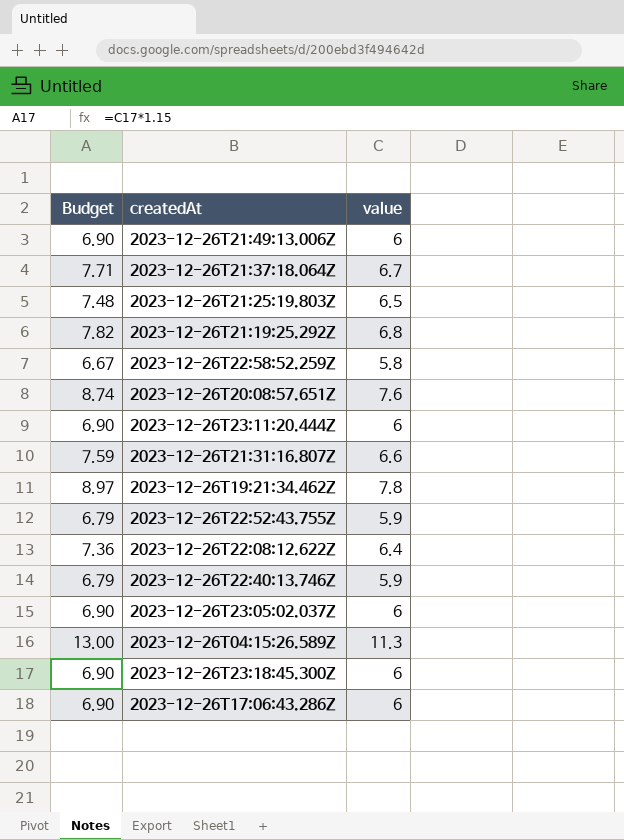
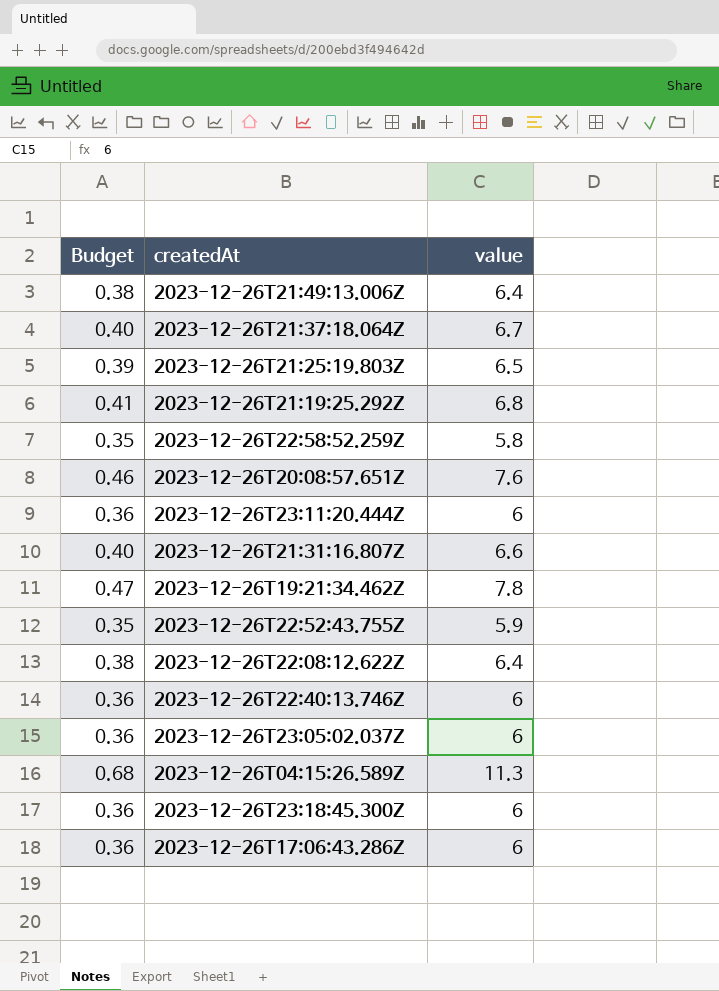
column Budget | formula: [value] * 1.15 -> [value] * 0.06
2023-12-26T21:49:13.006Z | value: 6 -> 6.4
2023-12-26T22:40:13.746Z | value: 5.9 -> 6

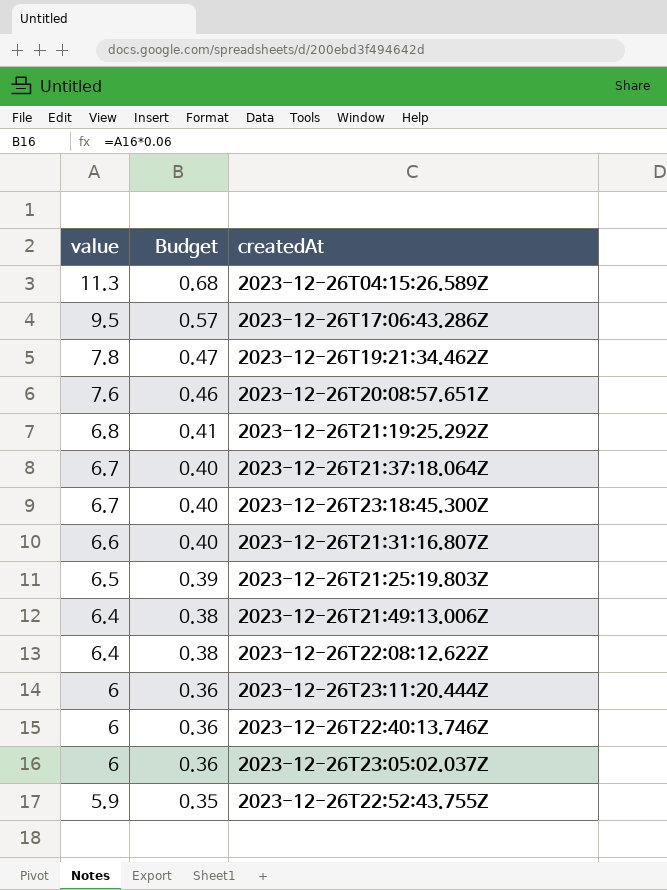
row order: none -> value descending
column value | position: 3 -> 1
row 2023-12-26T22:58:52.259Z: 0.35 | 5.8 -> none
2023-12-26T17:06:43.286Z | value: 6 -> 9.5
2023-12-26T17:06:43.286Z | Budget: 0.36 -> 0.57
2023-12-26T23:18:45.300Z | value: 6 -> 6.7
2023-12-26T23:18:45.300Z | Budget: 0.36 -> 0.40

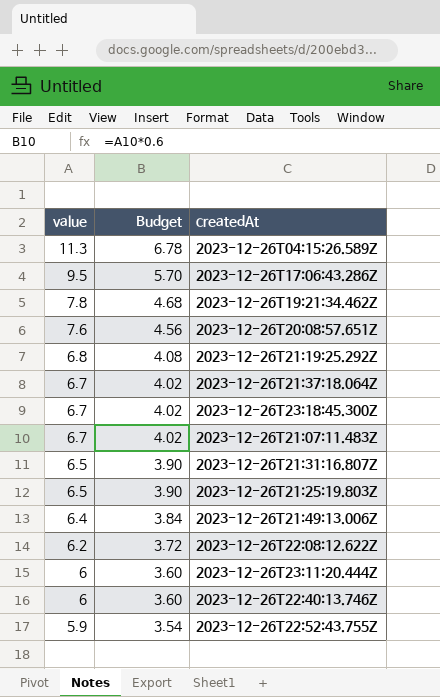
column Budget | formula: [value] * 0.06 -> [value] * 0.6
row 2023-12-26T23:05:02.037Z: 6 | 0.36 -> none
row 2023-12-26T21:07:11.483Z: none -> 6.7 | 4.02
2023-12-26T21:31:16.807Z | value: 6.6 -> 6.5
2023-12-26T22:08:12.622Z | value: 6.4 -> 6.2

